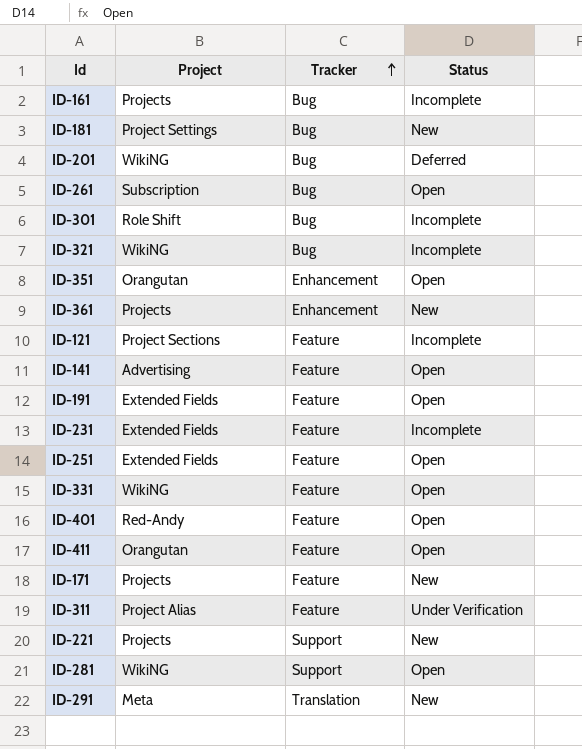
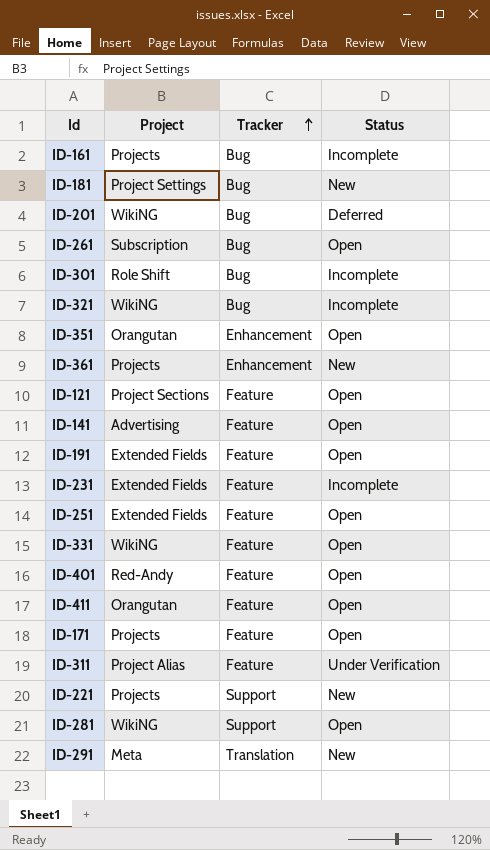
ID-121 | Status: Incomplete -> Open
ID-171 | Status: New -> Open

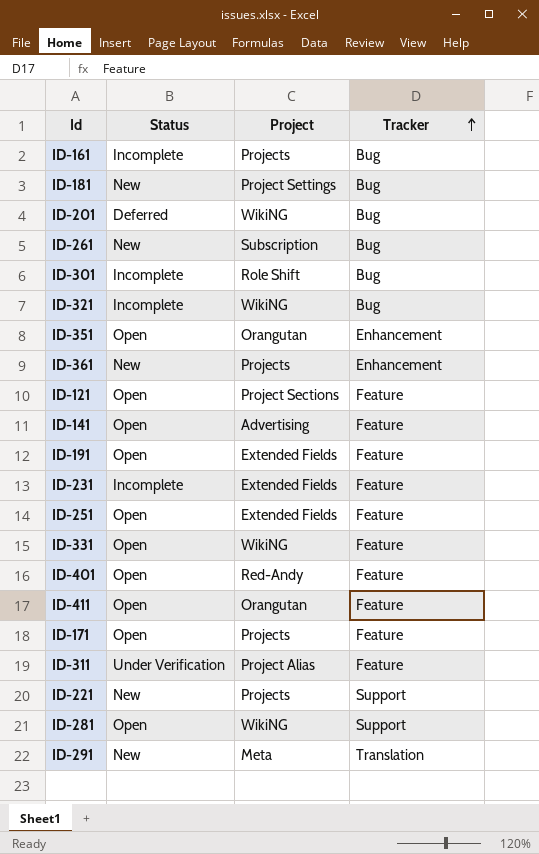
column Status | position: 4 -> 2
ID-261 | Status: Open -> New

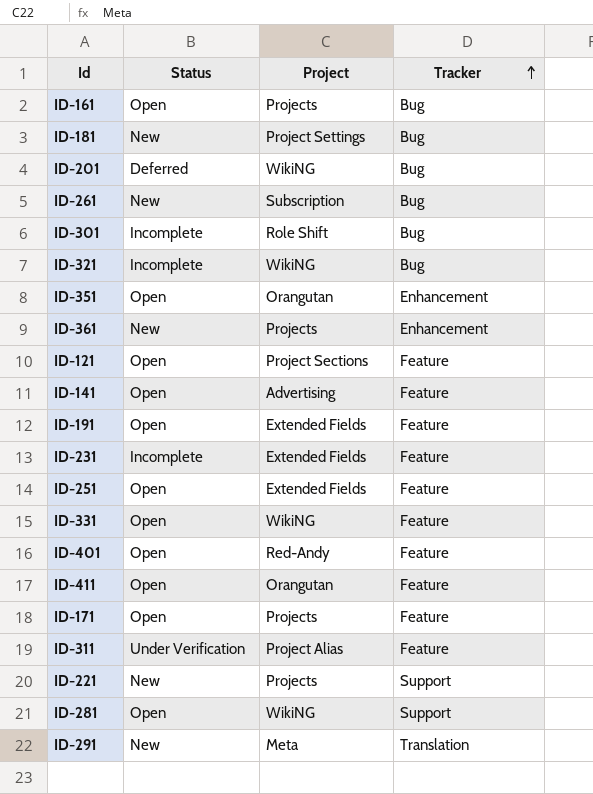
ID-161 | Status: Incomplete -> Open

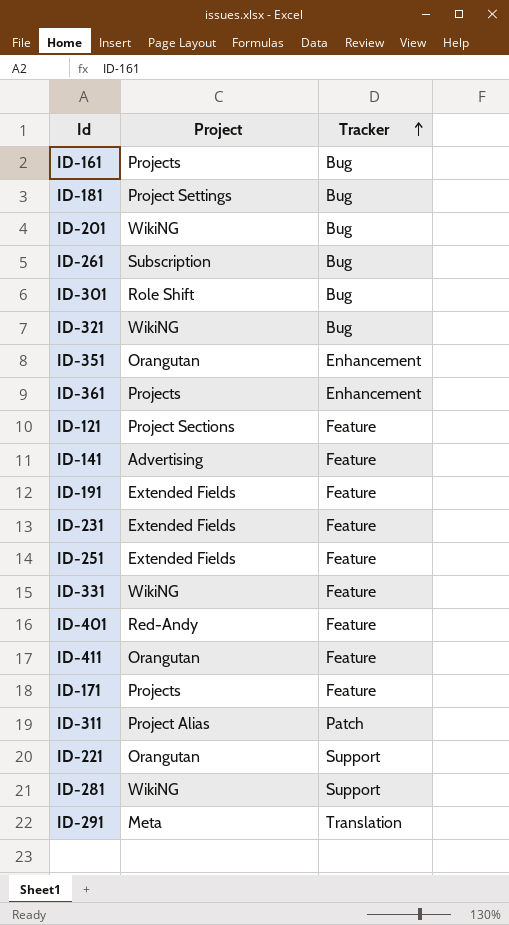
column Status | position: 2 -> none
ID-311 | Tracker: Feature -> Patch
ID-221 | Project: Projects -> Orangutan

